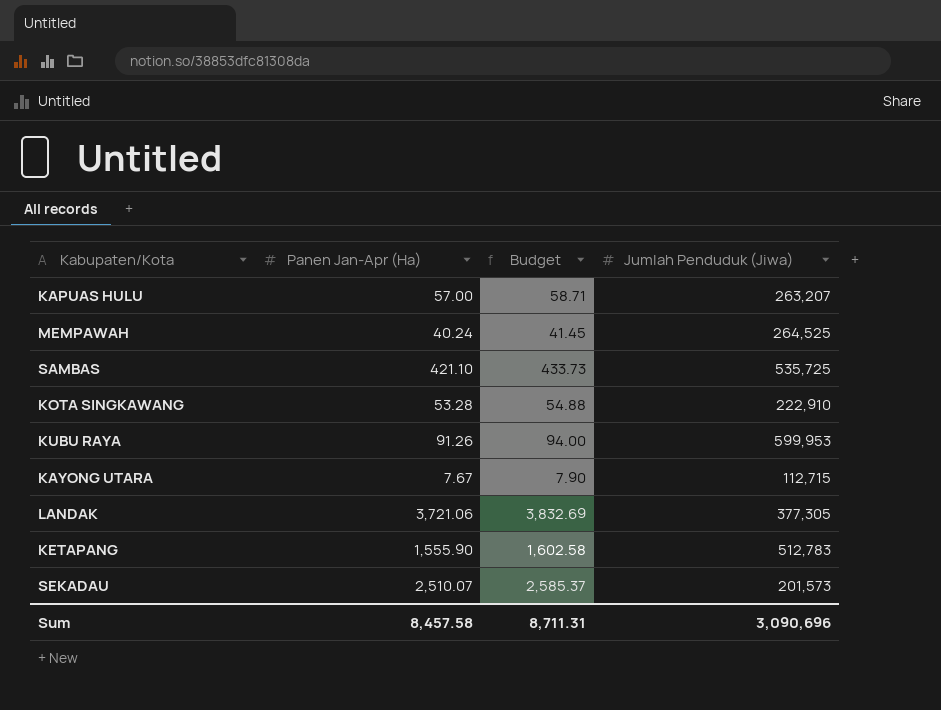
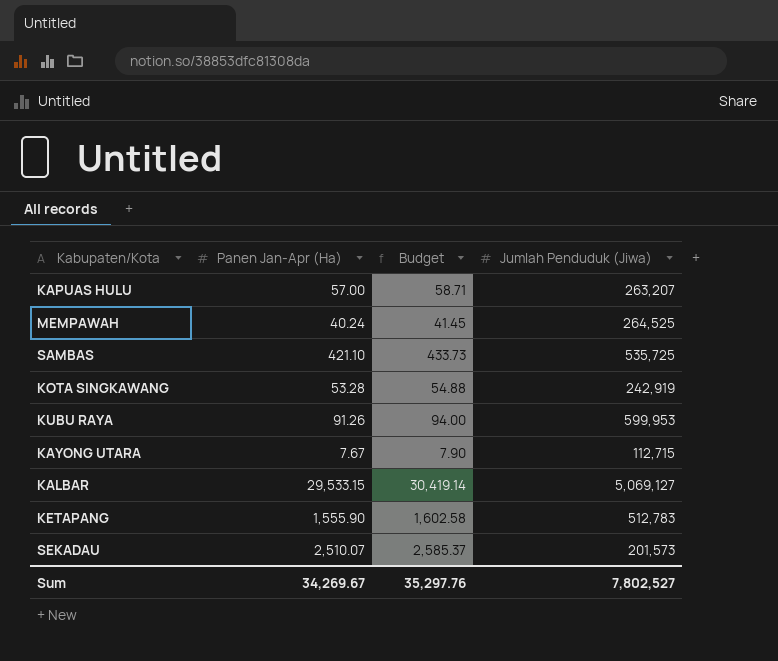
row LANDAK: 3,721.06 | 3,832.69 | 377,305 -> none
KOTA SINGKAWANG | Jumlah Penduduk (Jiwa): 222,910 -> 242,919
row KALBAR: none -> 29,533.15 | 30,419.14 | 5,069,127
Sum | Panen Jan-Apr (Ha): 8,457.58 -> 34,269.67
Sum | Budget: 8,711.31 -> 35,297.76
Sum | Jumlah Penduduk (Jiwa): 3,090,696 -> 7,802,527

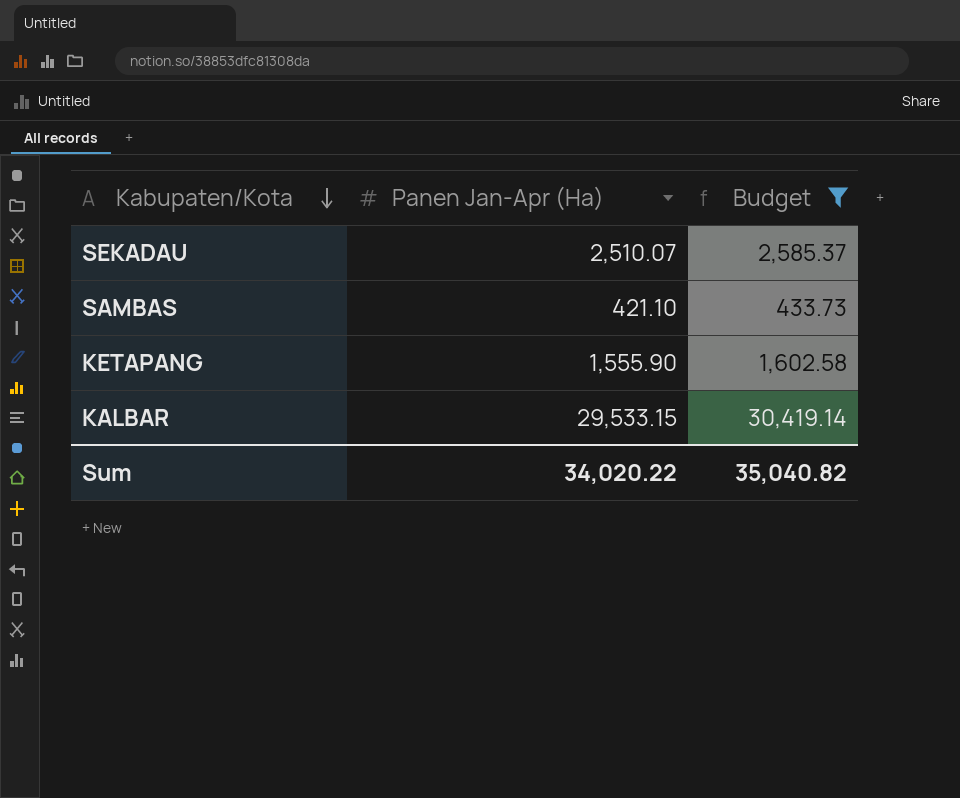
filter: none -> Budget >= 433.73
row order: none -> Kabupaten/Kota descending
column Jumlah Penduduk (Jiwa) | position: 4 -> none
Sum | Panen Jan-Apr (Ha): 34,269.67 -> 34,020.22
Sum | Budget: 35,297.76 -> 35,040.82

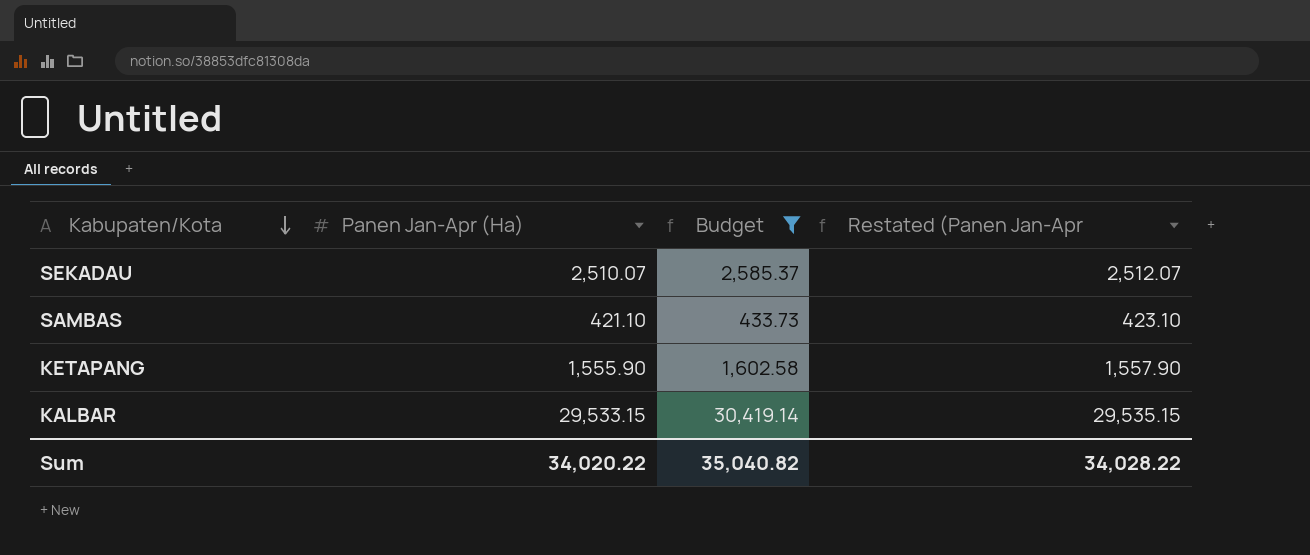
column Restated (Panen Jan-Apr | formula: none -> [Panen Jan-Apr (Ha)] + 2

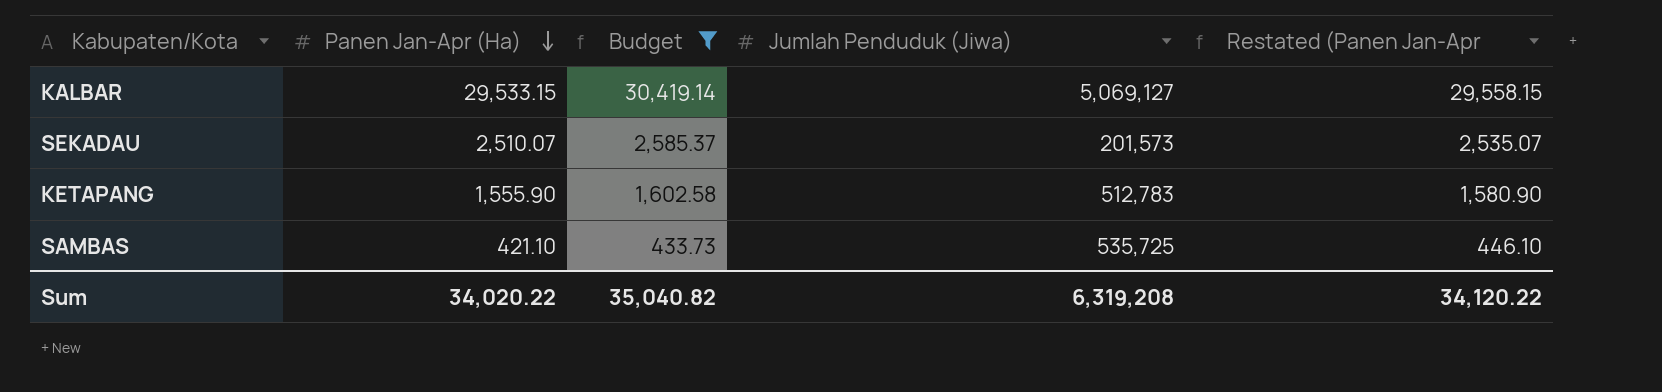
row order: Kabupaten/Kota descending -> Panen Jan-Apr (Ha) descending
column Jumlah Penduduk (Jiwa) | position: none -> 4
column Restated (Panen Jan-Apr | formula: [Panen Jan-Apr (Ha)] + 2 -> [Panen Jan-Apr (Ha)] + 25
Sum | Restated (Panen Jan-Apr: 34,028.22 -> 34,120.22

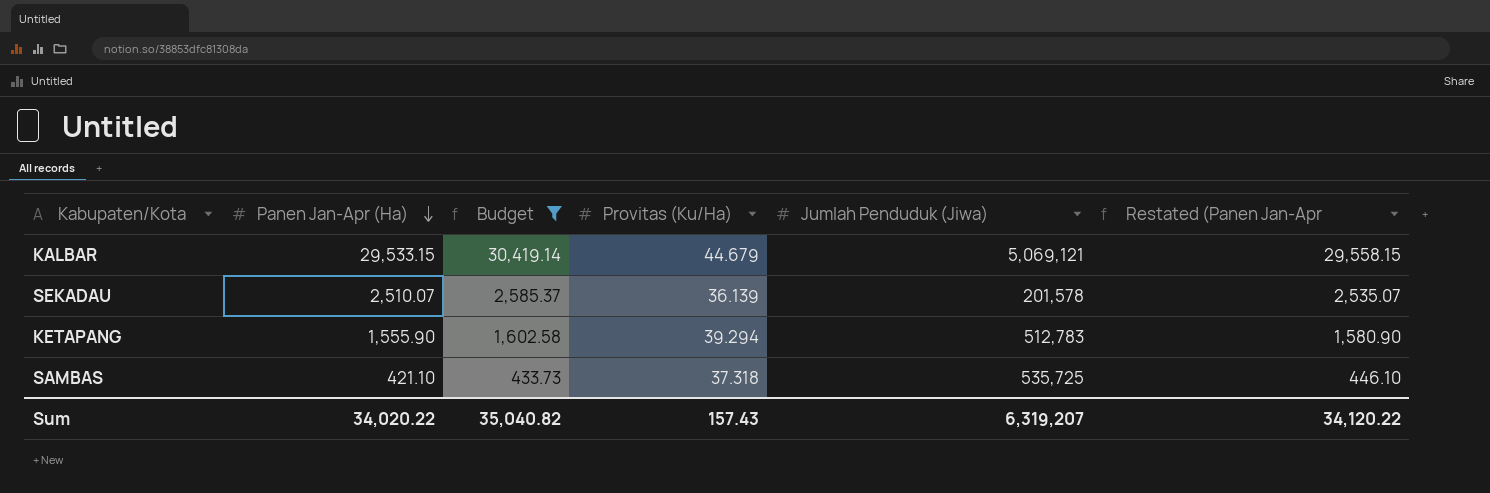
column Provitas (Ku/Ha) | position: none -> 4
KALBAR | Jumlah Penduduk (Jiwa): 5,069,127 -> 5,069,121
SEKADAU | Jumlah Penduduk (Jiwa): 201,573 -> 201,578
Sum | Jumlah Penduduk (Jiwa): 6,319,208 -> 6,319,207

